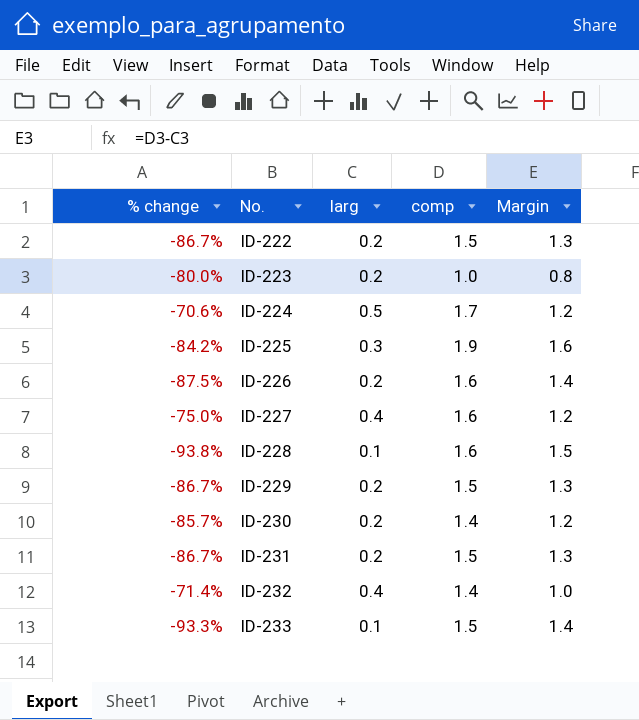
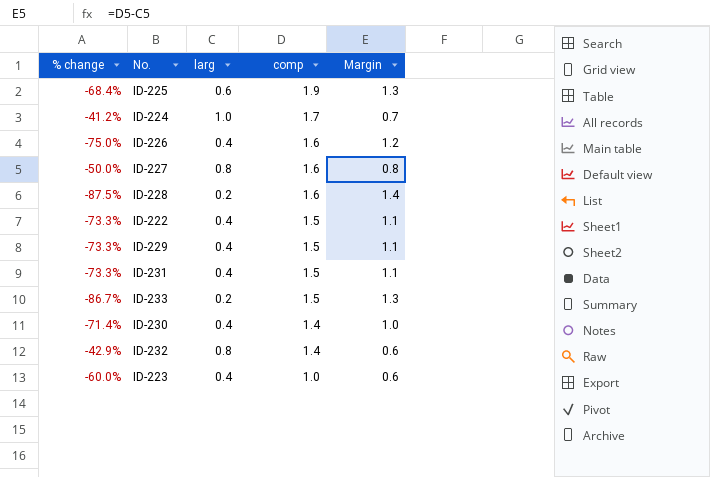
row order: No. ascending -> comp descending
ID-225 | % change: -84.2% -> -68.4%
ID-225 | larg: 0.3 -> 0.6
ID-225 | Margin: 1.6 -> 1.3
ID-224 | % change: -70.6% -> -41.2%
ID-224 | larg: 0.5 -> 1.0
ID-224 | Margin: 1.2 -> 0.7
ID-226 | % change: -87.5% -> -75.0%
ID-226 | larg: 0.2 -> 0.4
ID-226 | Margin: 1.4 -> 1.2
ID-227 | % change: -75.0% -> -50.0%
ID-227 | larg: 0.4 -> 0.8
ID-227 | Margin: 1.2 -> 0.8
ID-228 | % change: -93.8% -> -87.5%
ID-228 | larg: 0.1 -> 0.2
ID-228 | Margin: 1.5 -> 1.4
ID-222 | % change: -86.7% -> -73.3%
ID-222 | larg: 0.2 -> 0.4
ID-222 | Margin: 1.3 -> 1.1
ID-229 | % change: -86.7% -> -73.3%
ID-229 | larg: 0.2 -> 0.4
ID-229 | Margin: 1.3 -> 1.1
ID-231 | % change: -86.7% -> -73.3%
ID-231 | larg: 0.2 -> 0.4
ID-231 | Margin: 1.3 -> 1.1
ID-233 | % change: -93.3% -> -86.7%
ID-233 | larg: 0.1 -> 0.2
ID-233 | Margin: 1.4 -> 1.3
ID-230 | % change: -85.7% -> -71.4%
ID-230 | larg: 0.2 -> 0.4
ID-230 | Margin: 1.2 -> 1.0
ID-232 | % change: -71.4% -> -42.9%
ID-232 | larg: 0.4 -> 0.8
ID-232 | Margin: 1.0 -> 0.6
ID-223 | % change: -80.0% -> -60.0%
ID-223 | larg: 0.2 -> 0.4
ID-223 | Margin: 0.8 -> 0.6

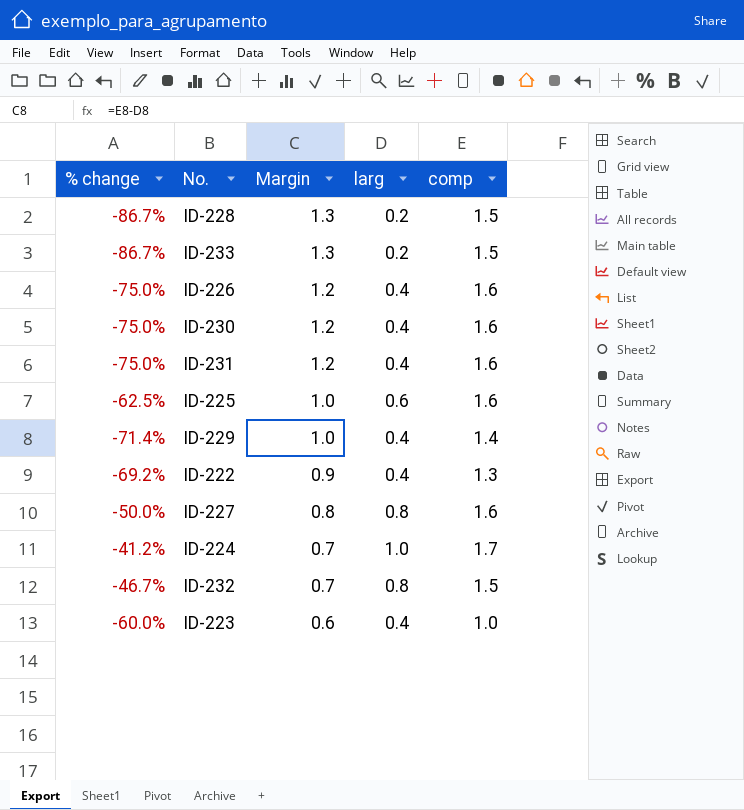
row order: comp descending -> Margin descending
column Margin | position: 5 -> 3
ID-228 | % change: -87.5% -> -86.7%
ID-228 | Margin: 1.4 -> 1.3
ID-228 | comp: 1.6 -> 1.5
ID-230 | % change: -71.4% -> -75.0%
ID-230 | Margin: 1.0 -> 1.2
ID-230 | comp: 1.4 -> 1.6
ID-231 | % change: -73.3% -> -75.0%
ID-231 | Margin: 1.1 -> 1.2
ID-231 | comp: 1.5 -> 1.6
ID-225 | % change: -68.4% -> -62.5%
ID-225 | Margin: 1.3 -> 1.0
ID-225 | comp: 1.9 -> 1.6
ID-229 | % change: -73.3% -> -71.4%
ID-229 | Margin: 1.1 -> 1.0
ID-229 | comp: 1.5 -> 1.4
ID-222 | % change: -73.3% -> -69.2%
ID-222 | Margin: 1.1 -> 0.9
ID-222 | comp: 1.5 -> 1.3
ID-232 | % change: -42.9% -> -46.7%
ID-232 | Margin: 0.6 -> 0.7
ID-232 | comp: 1.4 -> 1.5

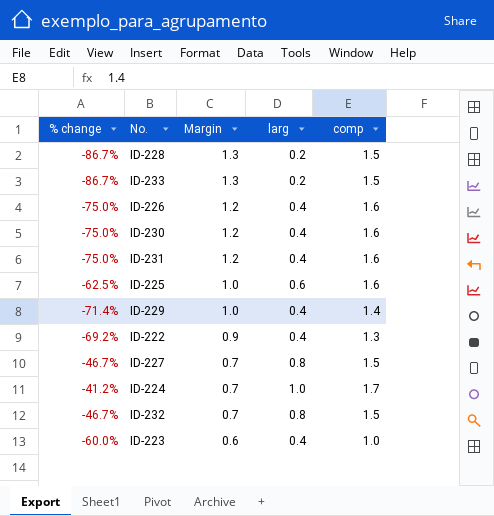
ID-227 | % change: -50.0% -> -46.7%
ID-227 | Margin: 0.8 -> 0.7
ID-227 | comp: 1.6 -> 1.5

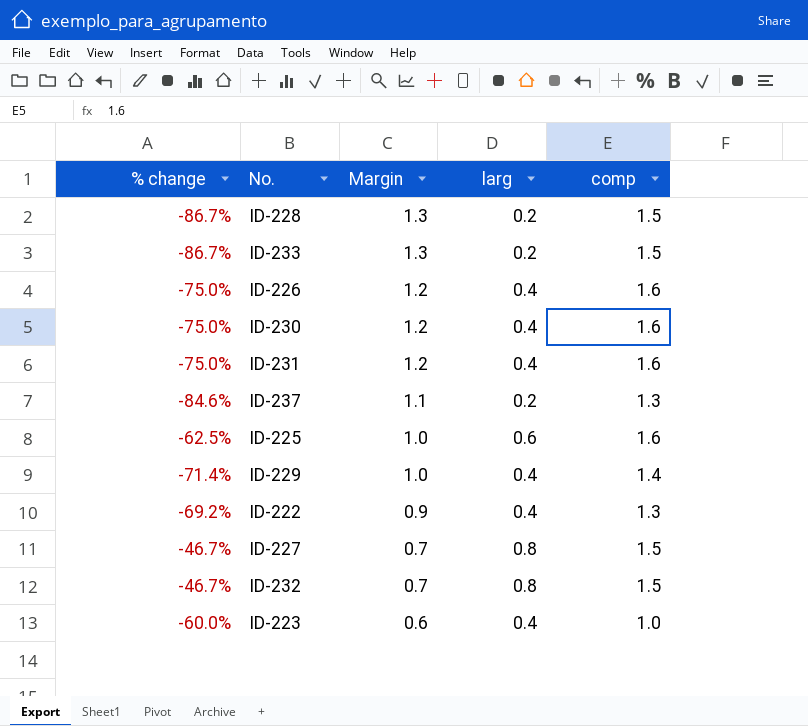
row ID-224: -41.2% | 0.7 | 1.0 | 1.7 -> none
row ID-237: none -> -84.6% | 1.1 | 0.2 | 1.3

